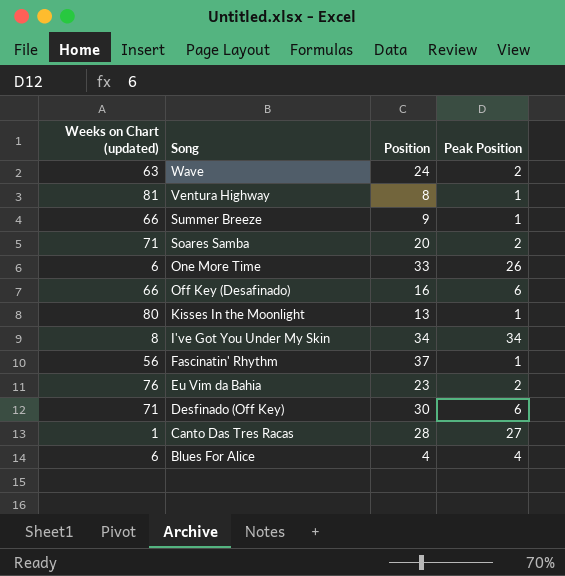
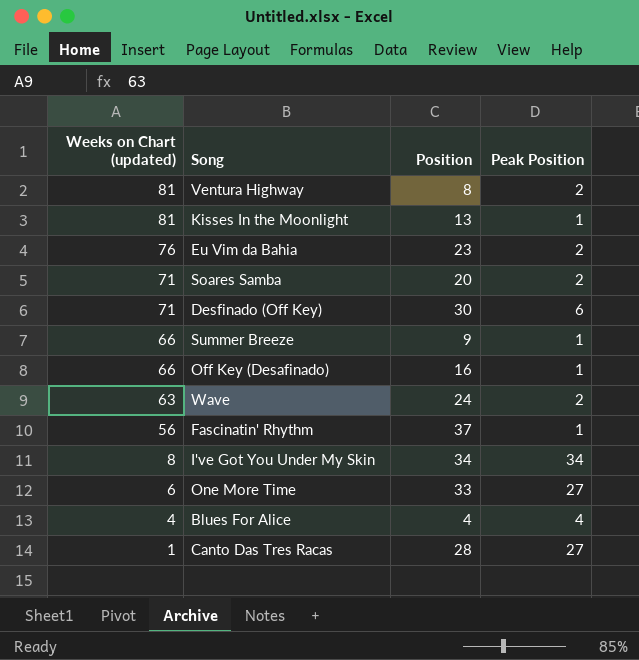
row order: Song descending -> Weeks on Chart (updated) descending
Ventura Highway | Peak Position: 1 -> 2
Kisses In the Moonlight | Weeks on Chart (updated): 80 -> 81
Off Key (Desafinado) | Peak Position: 6 -> 1
One More Time | Peak Position: 26 -> 27
Blues For Alice | Weeks on Chart (updated): 6 -> 4

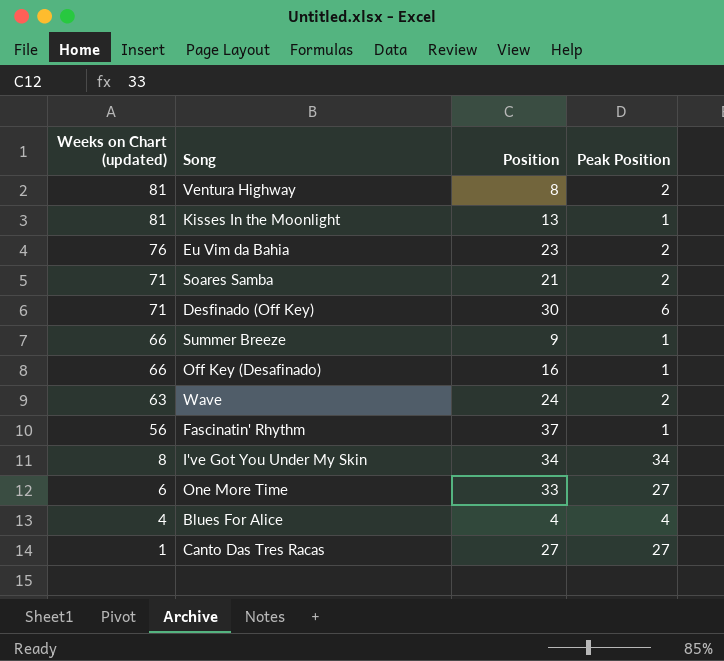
Soares Samba | Position: 20 -> 21
Canto Das Tres Racas | Position: 28 -> 27

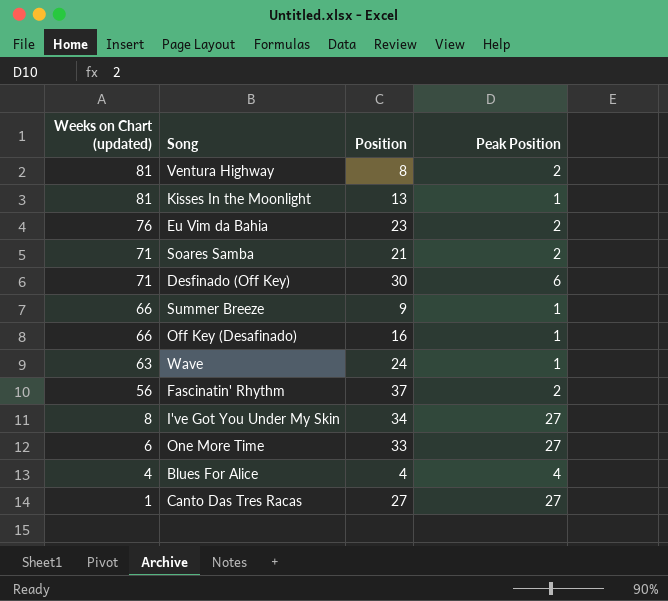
Wave | Peak Position: 2 -> 1
Fascinatin' Rhythm | Peak Position: 1 -> 2
I've Got You Under My Skin | Peak Position: 34 -> 27

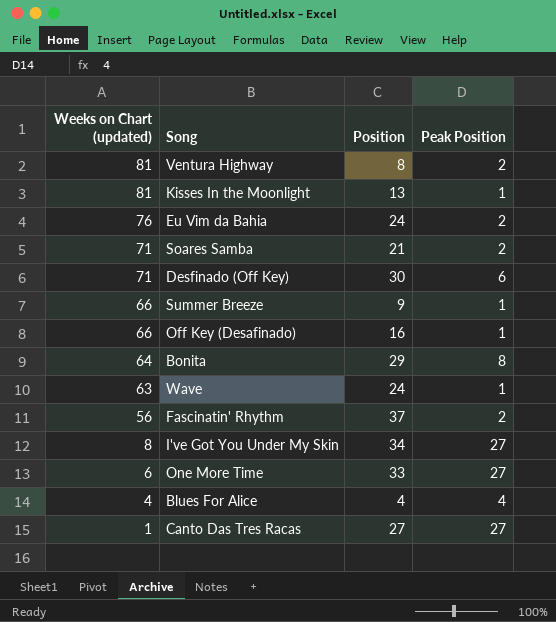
Eu Vim da Bahia | Position: 23 -> 24
row Bonita: none -> 64 | 29 | 8

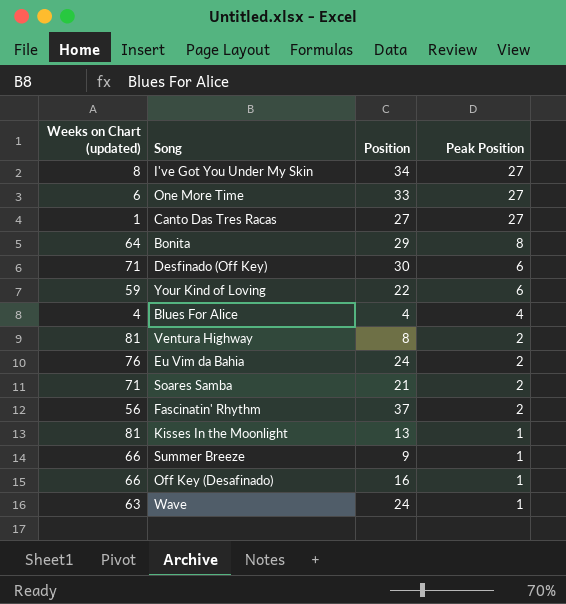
row order: Weeks on Chart (updated) descending -> Peak Position descending
row Your Kind of Loving: none -> 59 | 22 | 6

